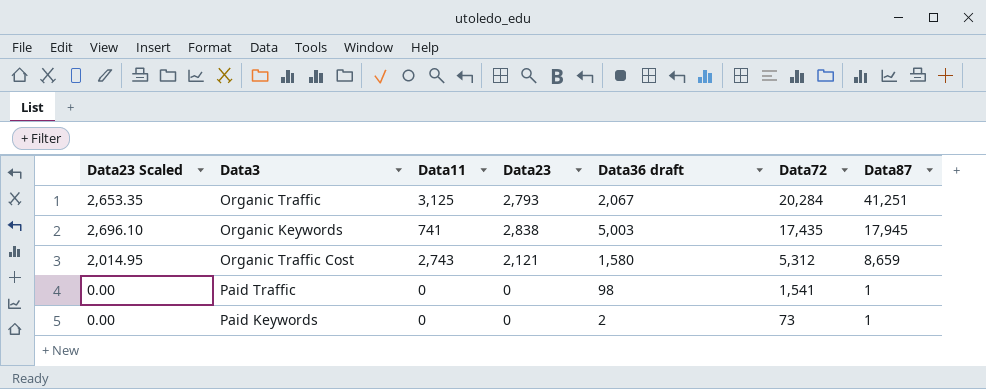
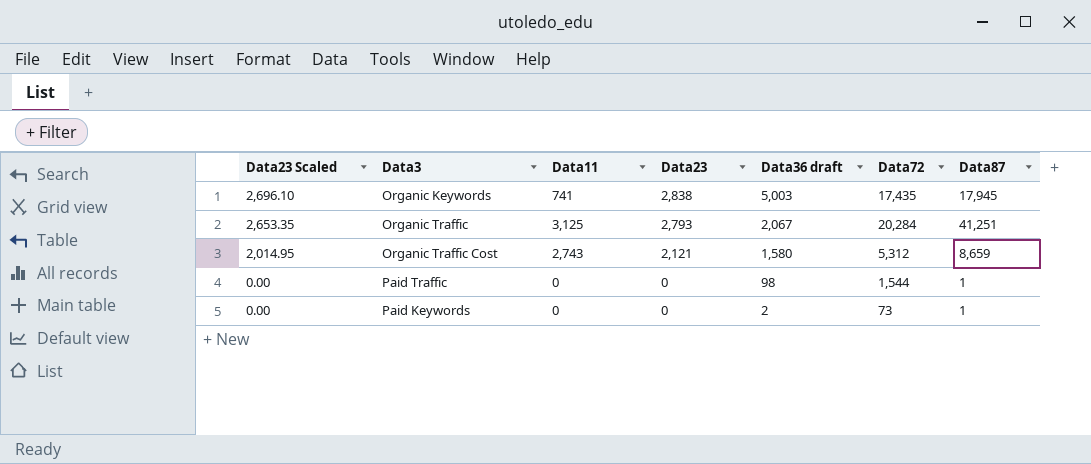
row order: Data72 descending -> Data23 Scaled descending
Paid Traffic | Data72: 1,541 -> 1,544

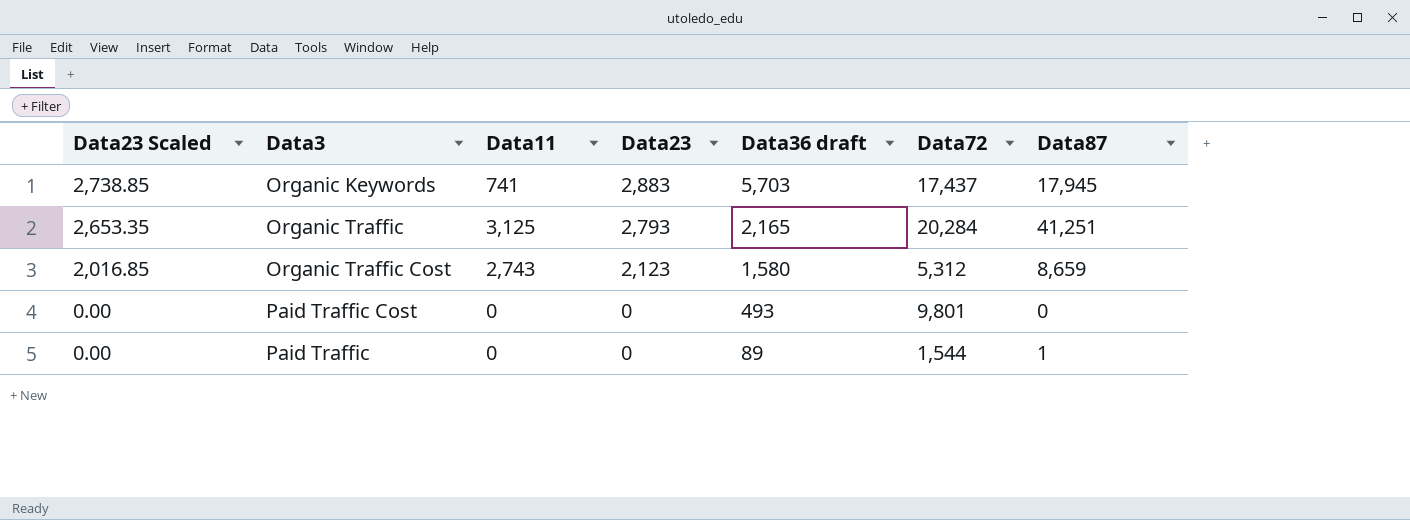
row Paid Keywords: 0.00 | 0 | 0 | 2 | 73 | 1 -> none
Organic Keywords | Data23 Scaled: 2,696.10 -> 2,738.85
Organic Keywords | Data23: 2,838 -> 2,883
Organic Keywords | Data36 draft: 5,003 -> 5,703
Organic Keywords | Data72: 17,435 -> 17,437
Organic Traffic | Data36 draft: 2,067 -> 2,165
Organic Traffic Cost | Data23 Scaled: 2,014.95 -> 2,016.85
Organic Traffic Cost | Data23: 2,121 -> 2,123
row Paid Traffic Cost: none -> 0.00 | 0 | 0 | 493 | 9,801 | 0
Paid Traffic | Data36 draft: 98 -> 89

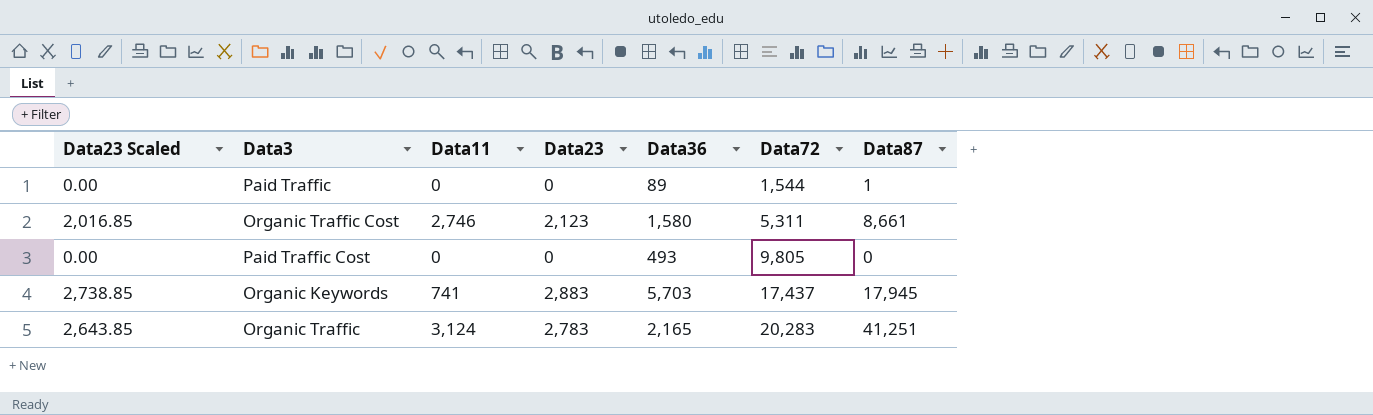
row order: Data23 Scaled descending -> Data72 ascending
column name: Data36 draft -> Data36
Organic Traffic Cost | Data11: 2,743 -> 2,746
Organic Traffic Cost | Data72: 5,312 -> 5,311
Organic Traffic Cost | Data87: 8,659 -> 8,661
Paid Traffic Cost | Data72: 9,801 -> 9,805
Organic Traffic | Data23 Scaled: 2,653.35 -> 2,643.85
Organic Traffic | Data11: 3,125 -> 3,124
Organic Traffic | Data23: 2,793 -> 2,783
Organic Traffic | Data72: 20,284 -> 20,283

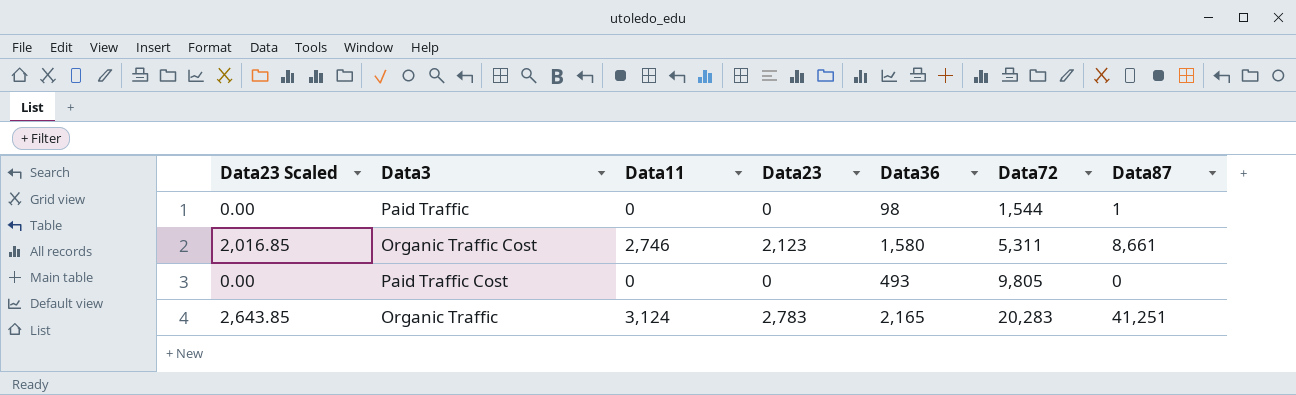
row Organic Keywords: 2,738.85 | 741 | 2,883 | 5,703 | 17,437 | 17,945 -> none
Paid Traffic | Data36: 89 -> 98

